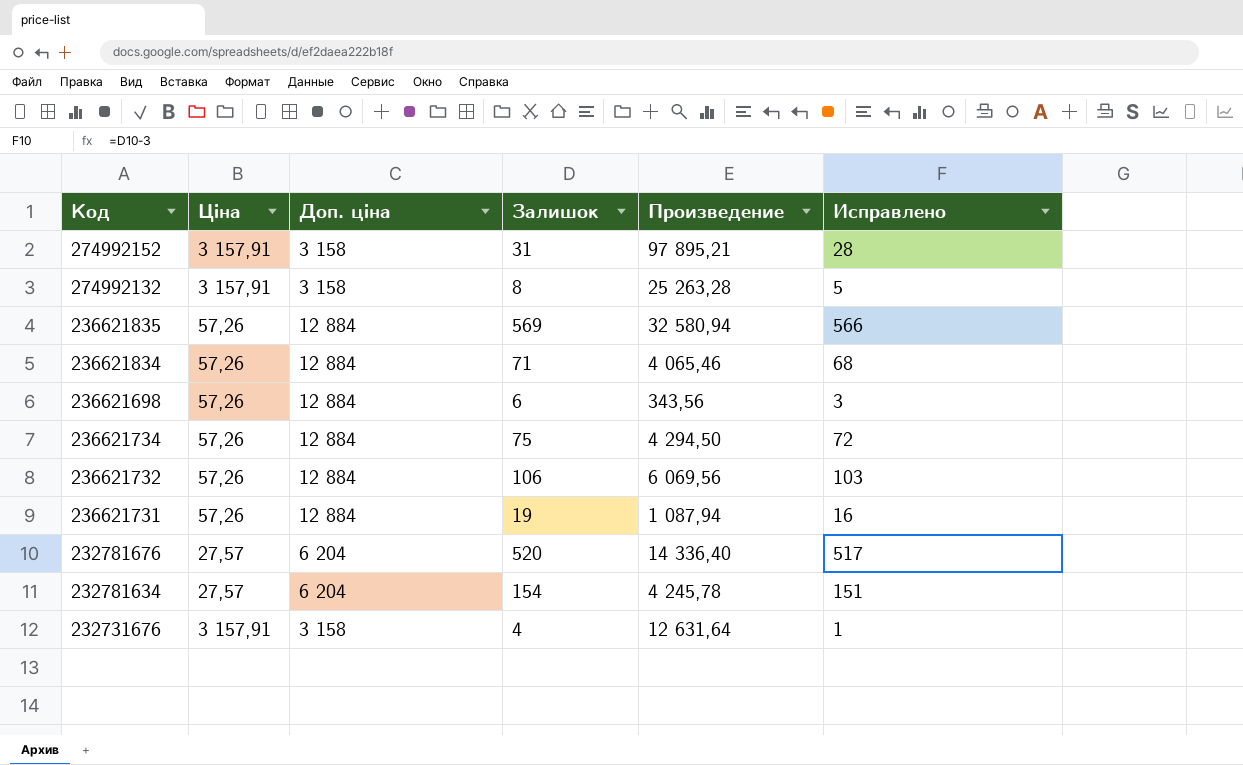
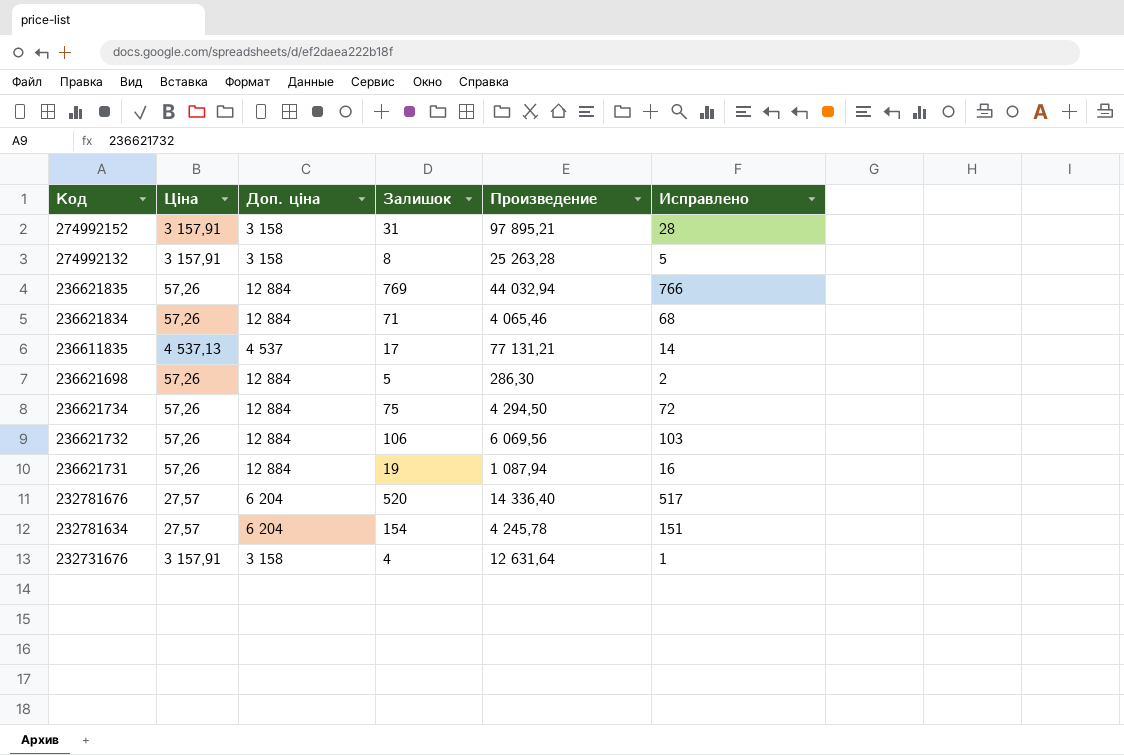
236621835 | Залишок: 569 -> 769
236621835 | Произведение: 32 580,94 -> 44 032,94
236621835 | Исправлено: 566 -> 766
row 236611835: none -> 4 537,13 | 4 537 | 17 | 77 131,21 | 14
236621698 | Залишок: 6 -> 5
236621698 | Произведение: 343,56 -> 286,30
236621698 | Исправлено: 3 -> 2

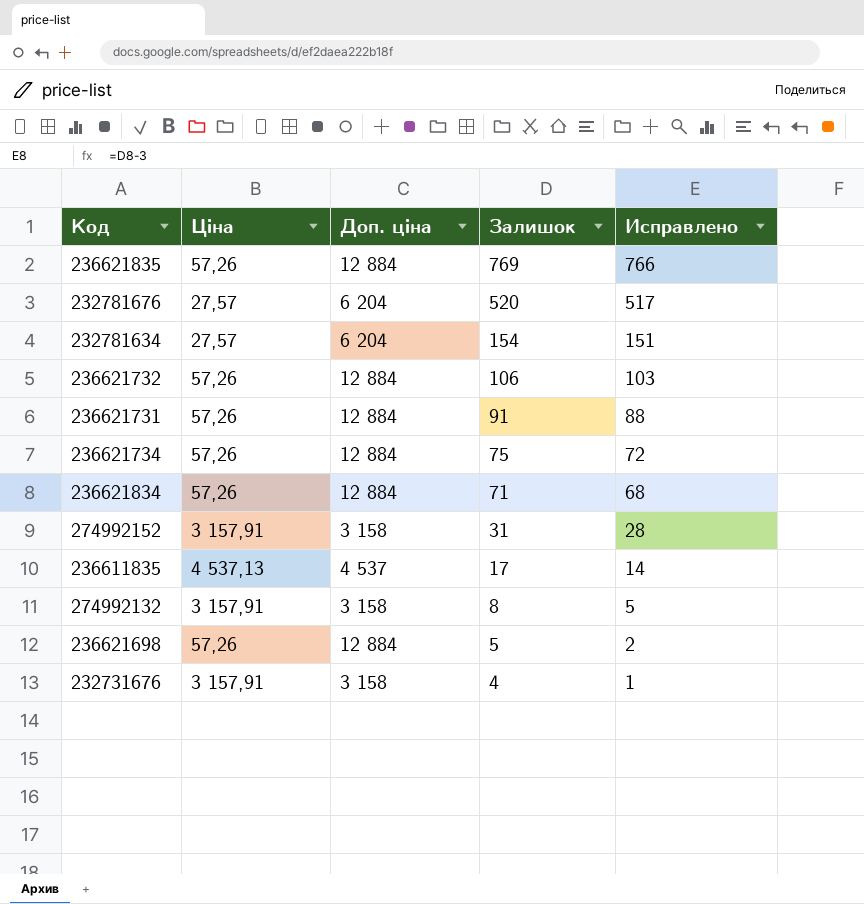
row order: none -> Залишок descending
column Произведение | formula: [Ціна] * [Залишок] -> none
236621731 | Залишок: 19 -> 91
236621731 | Исправлено: 16 -> 88

